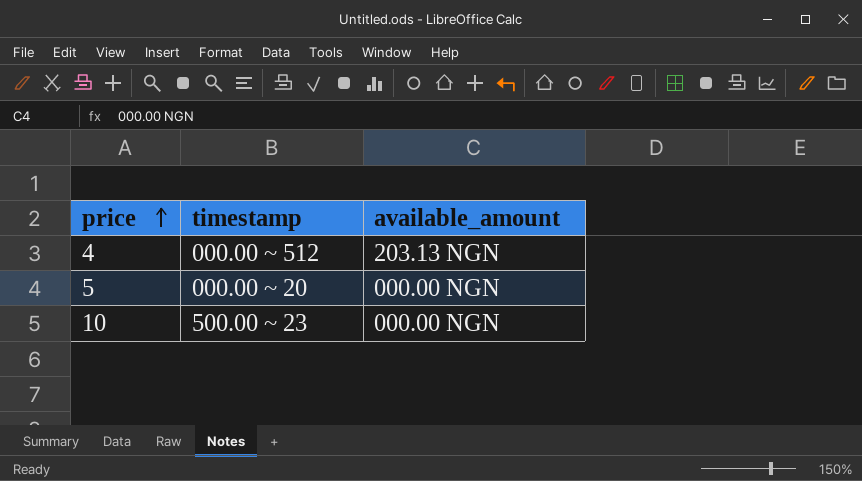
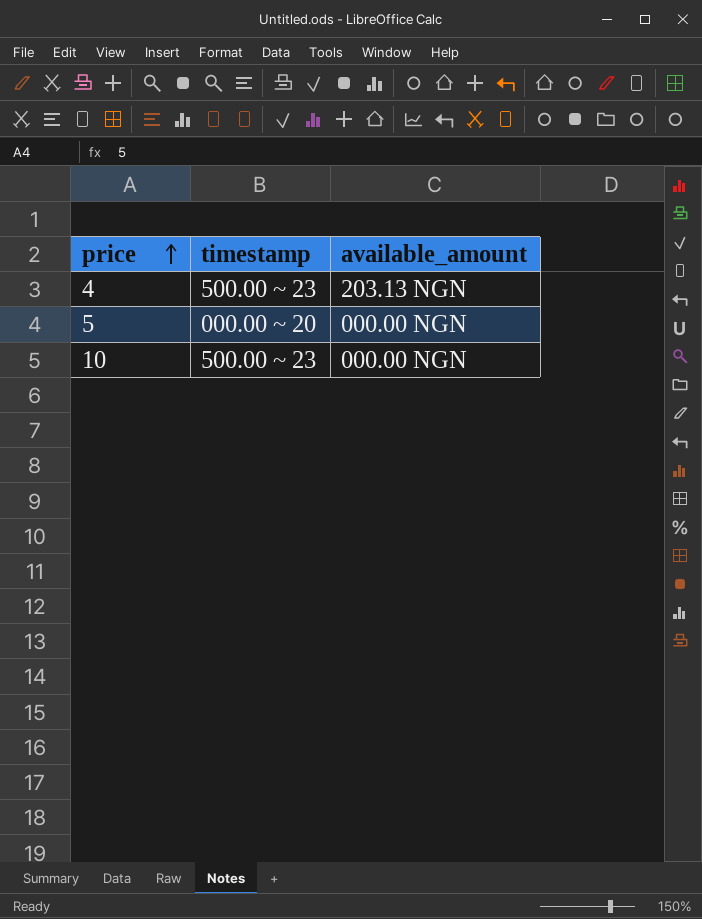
4 | timestamp: 000.00 ~ 512 -> 500.00 ~ 23

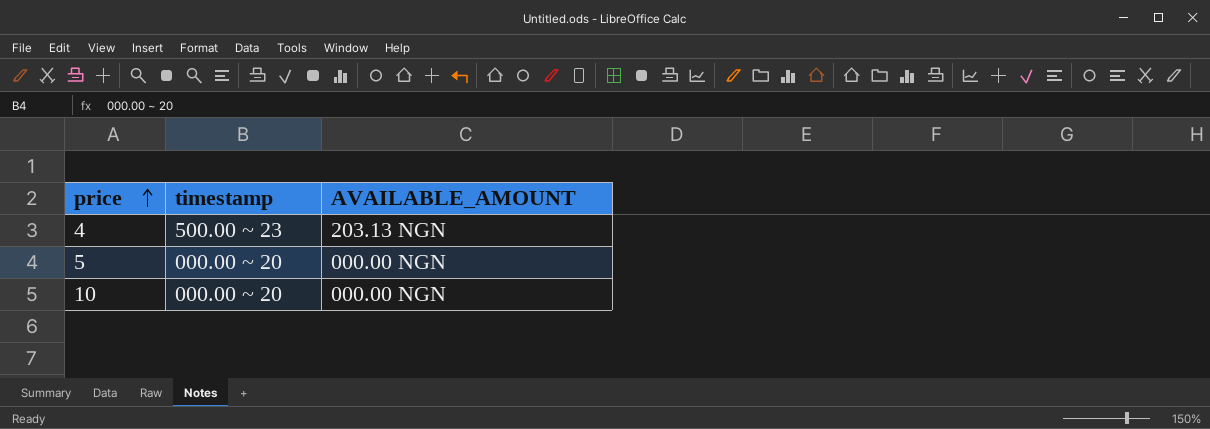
column name: available_amount -> AVAILABLE_AMOUNT
10 | timestamp: 500.00 ~ 23 -> 000.00 ~ 20

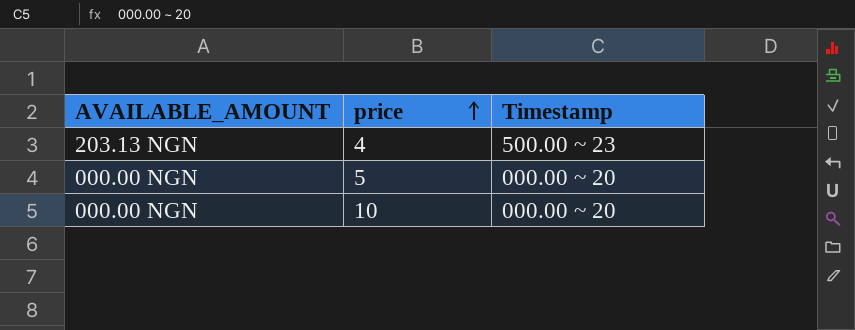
column AVAILABLE_AMOUNT | position: 3 -> 1
column name: timestamp -> Timestamp

